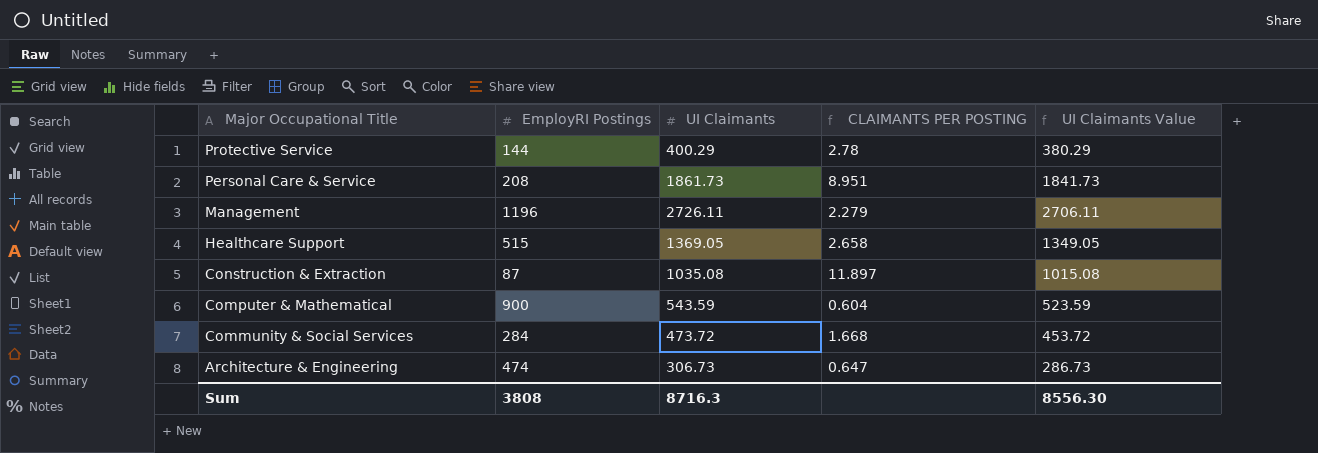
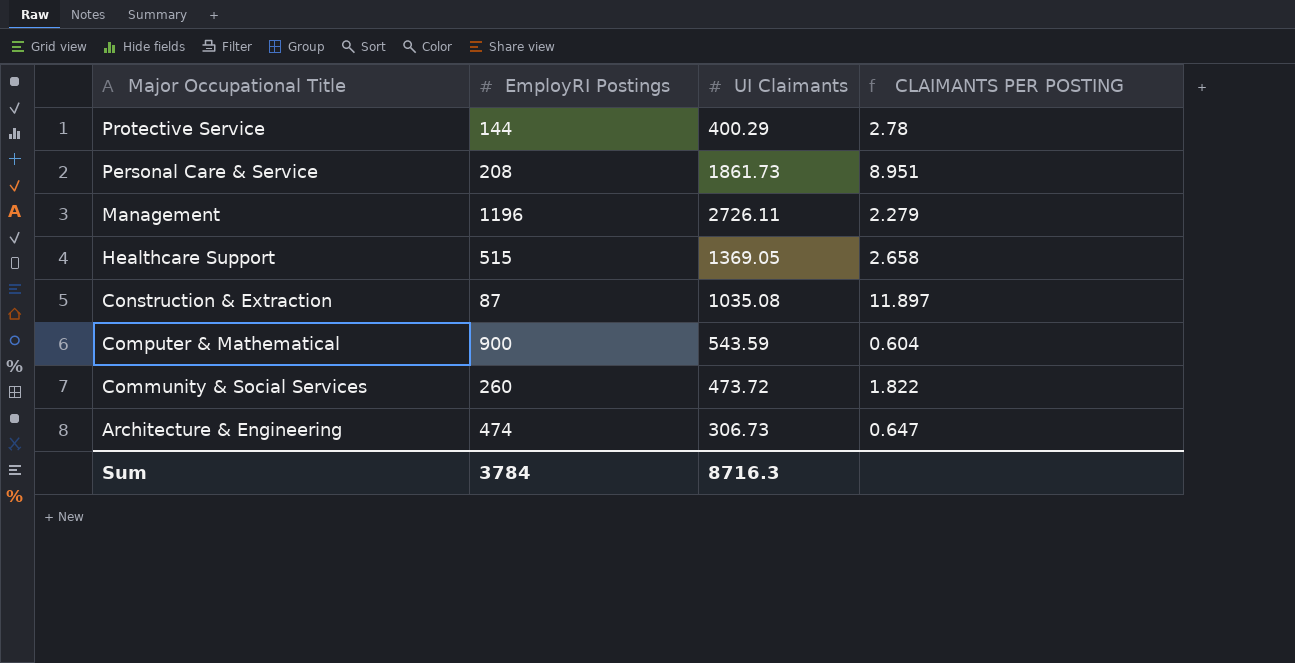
column UI Claimants Value | formula: [UI Claimants] - 20 -> none
Community & Social Services | EmployRI Postings: 284 -> 260
Community & Social Services | CLAIMANTS PER POSTING: 1.668 -> 1.822
Sum | EmployRI Postings: 3808 -> 3784

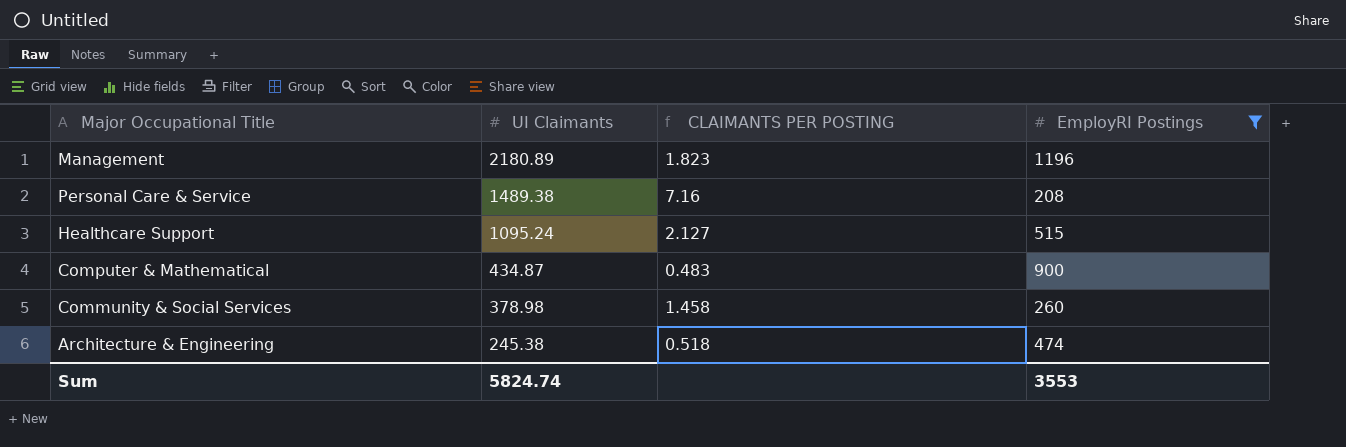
filter: none -> EmployRI Postings >= 208
row order: Major Occupational Title descending -> UI Claimants descending
column EmployRI Postings | position: 2 -> 4
Management | UI Claimants: 2726.11 -> 2180.89
Management | CLAIMANTS PER POSTING: 2.279 -> 1.823
Personal Care & Service | UI Claimants: 1861.73 -> 1489.38
Personal Care & Service | CLAIMANTS PER POSTING: 8.951 -> 7.16
Healthcare Support | UI Claimants: 1369.05 -> 1095.24
Healthcare Support | CLAIMANTS PER POSTING: 2.658 -> 2.127
Computer & Mathematical | UI Claimants: 543.59 -> 434.87
Computer & Mathematical | CLAIMANTS PER POSTING: 0.604 -> 0.483
Community & Social Services | UI Claimants: 473.72 -> 378.98
Community & Social Services | CLAIMANTS PER POSTING: 1.822 -> 1.458
Architecture & Engineering | UI Claimants: 306.73 -> 245.38
Architecture & Engineering | CLAIMANTS PER POSTING: 0.647 -> 0.518
Sum | UI Claimants: 8716.3 -> 5824.74
Sum | EmployRI Postings: 3784 -> 3553

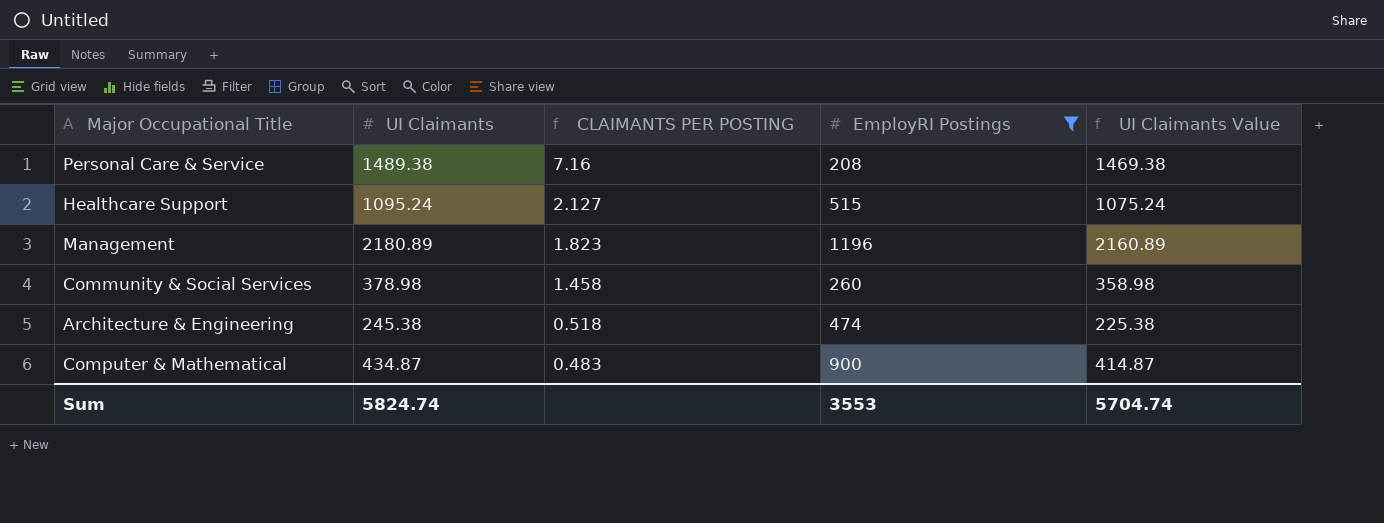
row order: UI Claimants descending -> CLAIMANTS PER POSTING descending
column UI Claimants Value | formula: none -> [UI Claimants] - 20

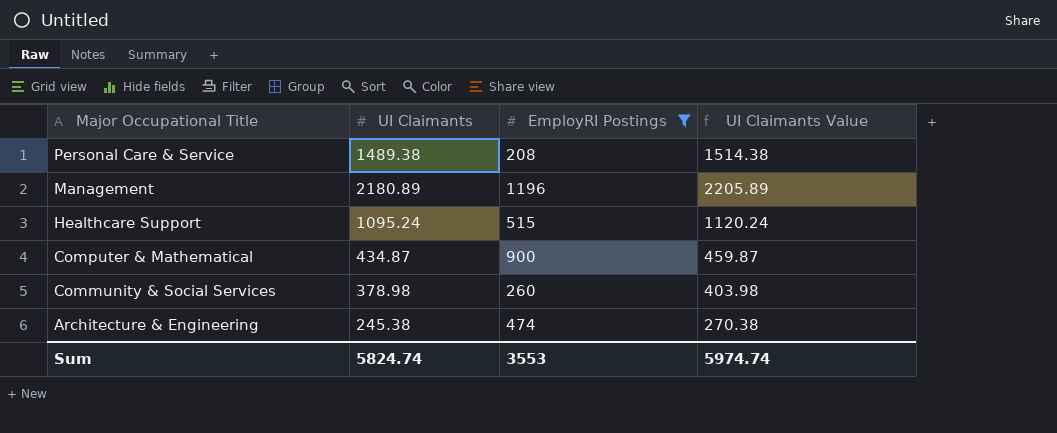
row order: CLAIMANTS PER POSTING descending -> Major Occupational Title descending
column CLAIMANTS PER POSTING | formula: [UI Claimants] / [EmployRI Postings] -> none
column UI Claimants Value | formula: [UI Claimants] - 20 -> [UI Claimants] + 25
Sum | UI Claimants Value: 5704.74 -> 5974.74

